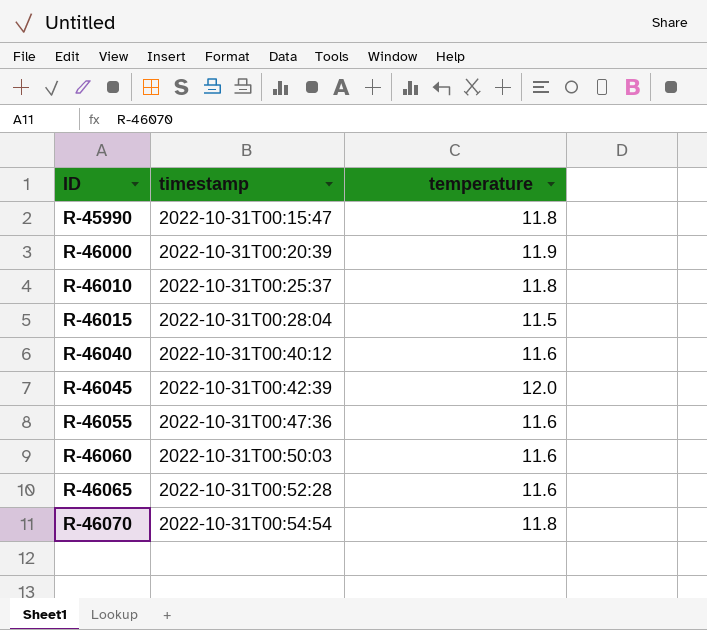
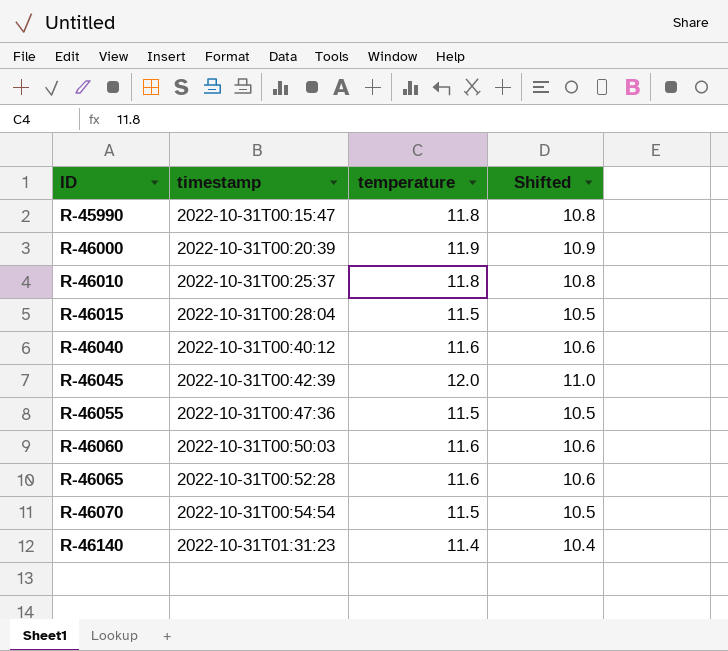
column Shifted | formula: none -> [temperature] - 1
R-46055 | temperature: 11.6 -> 11.5
R-46070 | temperature: 11.8 -> 11.5
row R-46140: none -> 2022-10-31T01:31:23 | 11.4 | 10.4

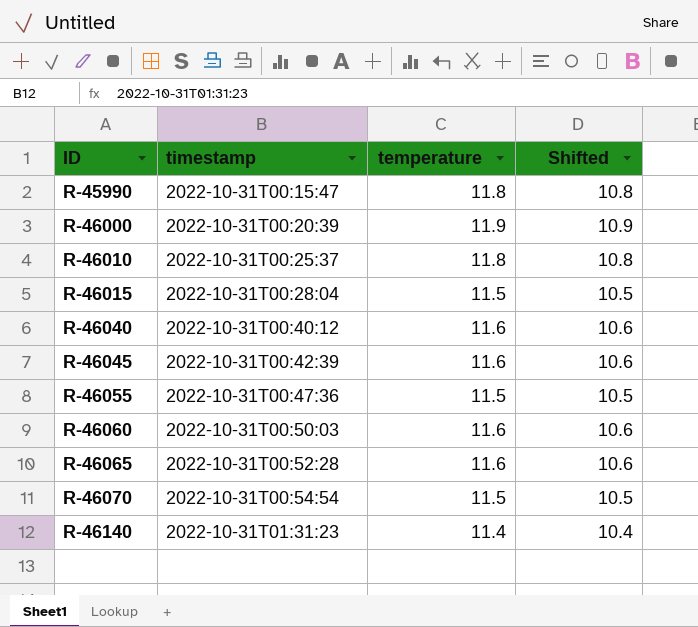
R-46045 | temperature: 12.0 -> 11.6
R-46045 | Shifted: 11.0 -> 10.6

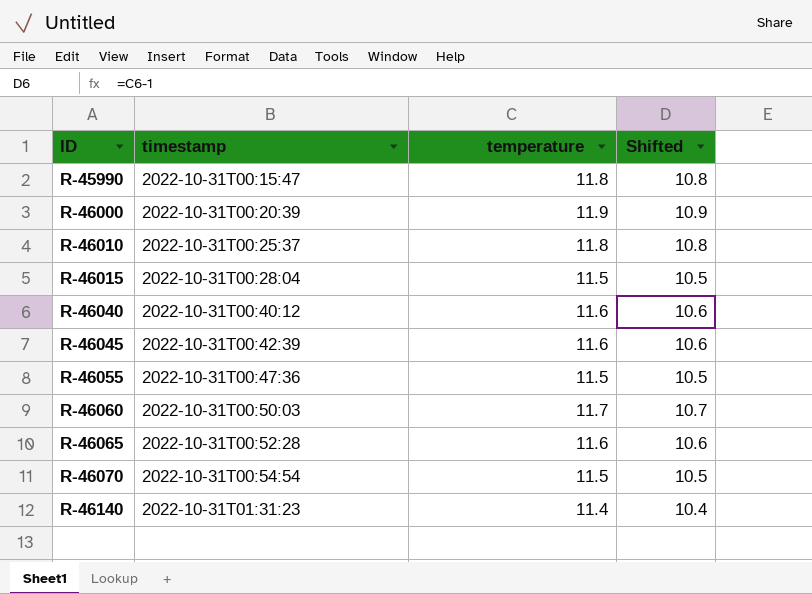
R-46060 | temperature: 11.6 -> 11.7
R-46060 | Shifted: 10.6 -> 10.7

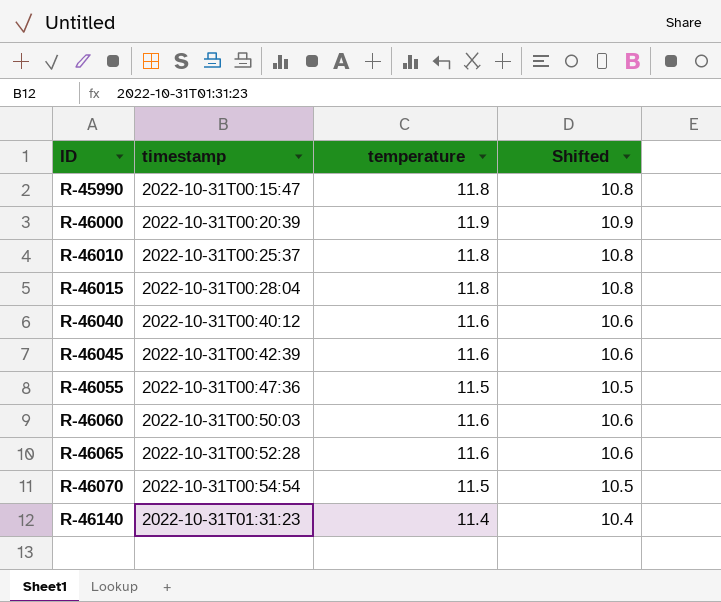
R-46015 | temperature: 11.5 -> 11.8
R-46015 | Shifted: 10.5 -> 10.8
R-46060 | temperature: 11.7 -> 11.6
R-46060 | Shifted: 10.7 -> 10.6

